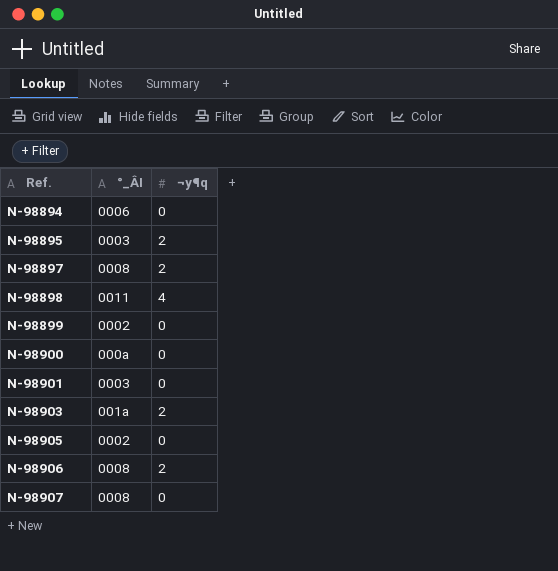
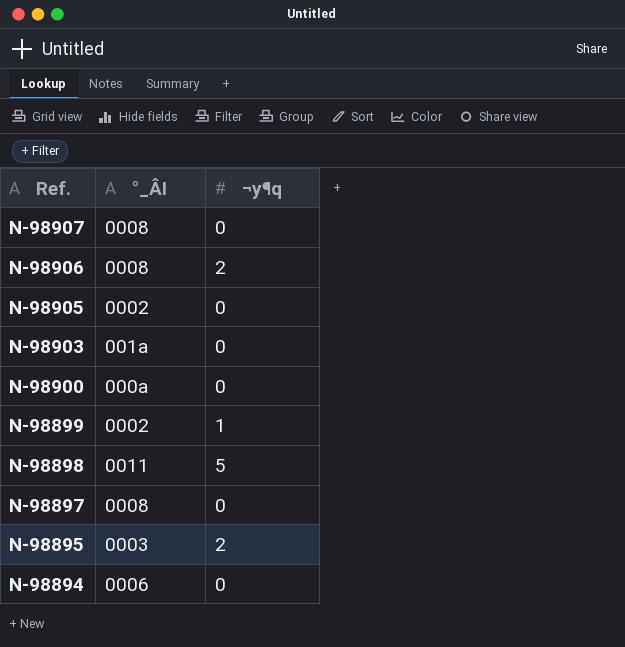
row order: Ref. ascending -> Ref. descending
row N-98901: 0003 | 0 -> none
N-98903 | ¬y¶q: 2 -> 0
N-98899 | ¬y¶q: 0 -> 1
N-98898 | ¬y¶q: 4 -> 5
N-98897 | ¬y¶q: 2 -> 0

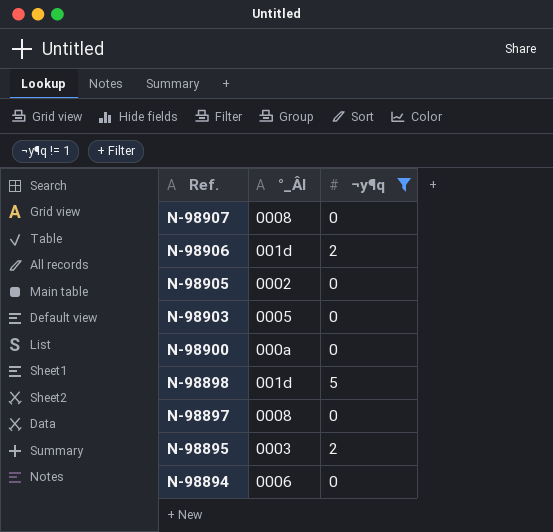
filter: none -> ¬y¶q != 1
N-98906 | °_ÂI: 0008 -> 001d
N-98903 | °_ÂI: 001a -> 0005
N-98898 | °_ÂI: 0011 -> 001d

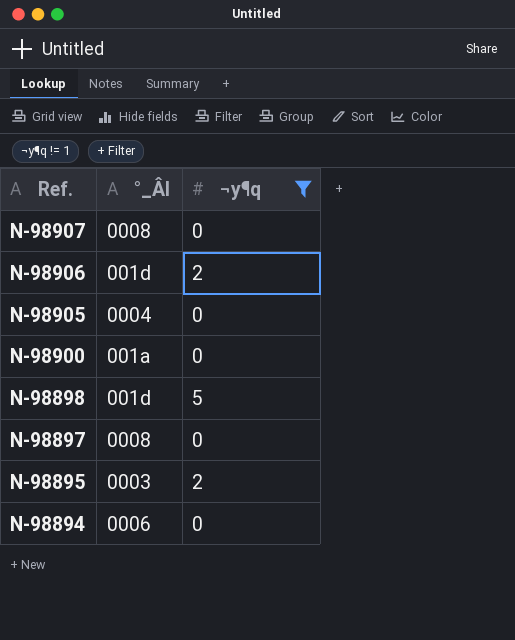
row N-98903: 0005 | 0 -> none
N-98905 | °_ÂI: 0002 -> 0004
N-98900 | °_ÂI: 000a -> 001a

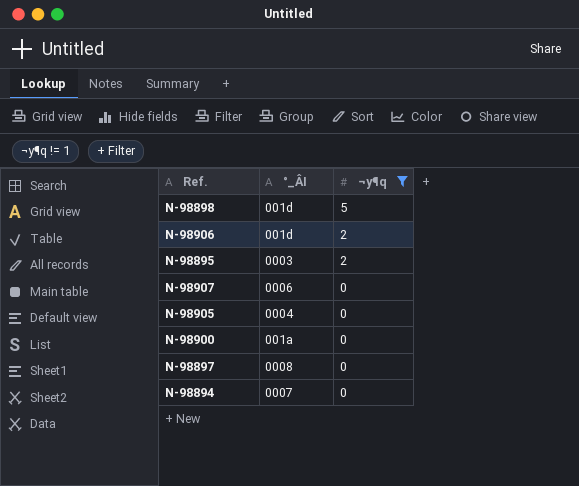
row order: Ref. descending -> ¬y¶q descending
N-98907 | °_ÂI: 0008 -> 0006
N-98894 | °_ÂI: 0006 -> 0007

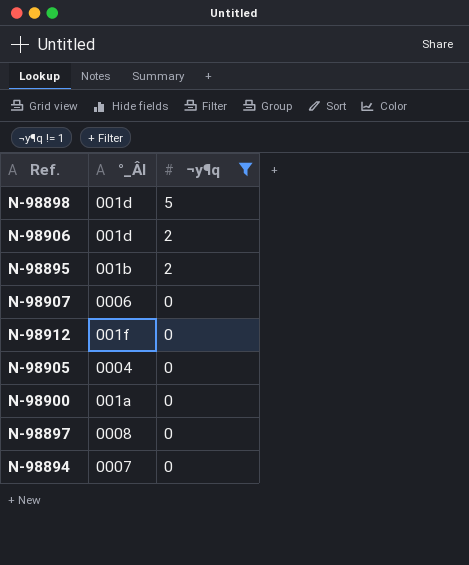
N-98895 | °_ÂI: 0003 -> 001b
row N-98912: none -> 001f | 0

